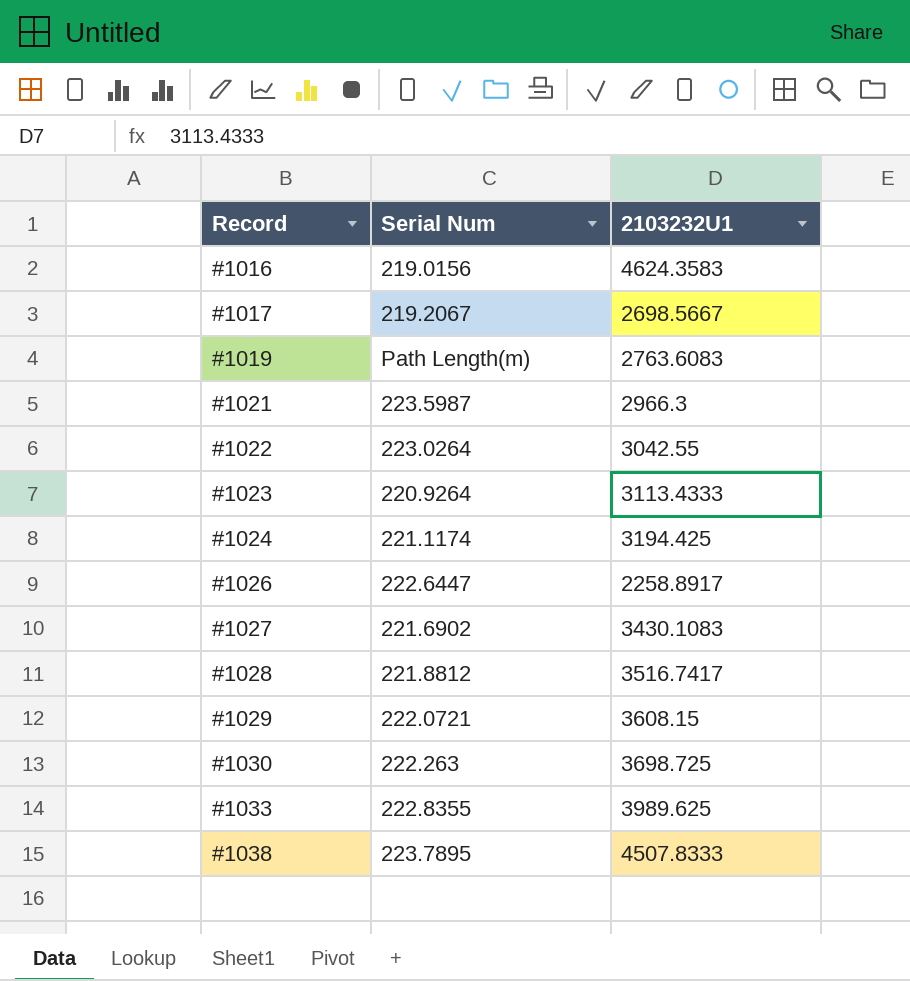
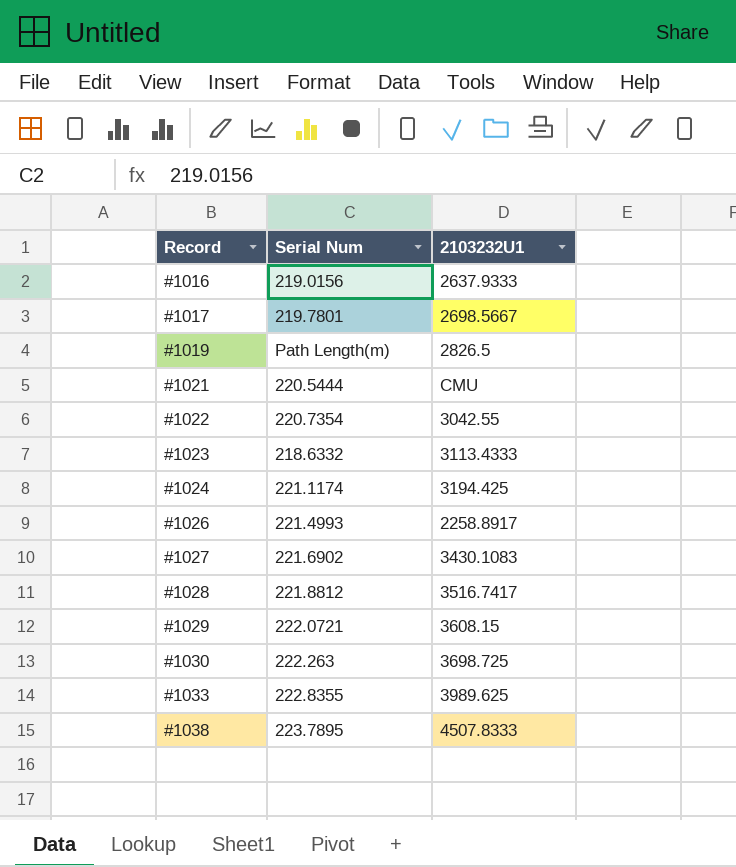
#1016 | 2103232U1: 4624.3583 -> 2637.9333
#1017 | Serial Num: 219.2067 -> 219.7801
#1019 | 2103232U1: 2763.6083 -> 2826.5
#1021 | Serial Num: 223.5987 -> 220.5444
#1021 | 2103232U1: 2966.3 -> CMU
#1022 | Serial Num: 223.0264 -> 220.7354
#1023 | Serial Num: 220.9264 -> 218.6332
#1026 | Serial Num: 222.6447 -> 221.4993

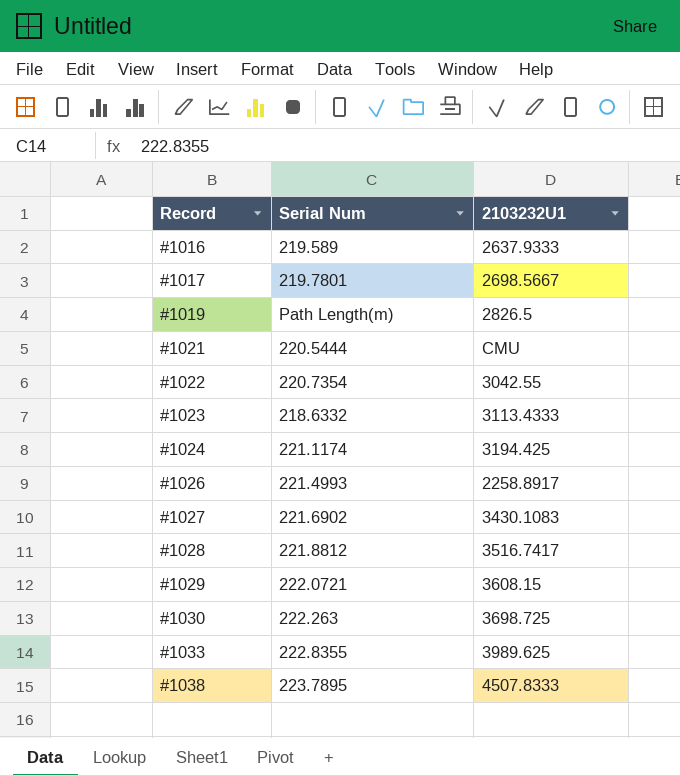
#1016 | Serial Num: 219.0156 -> 219.589

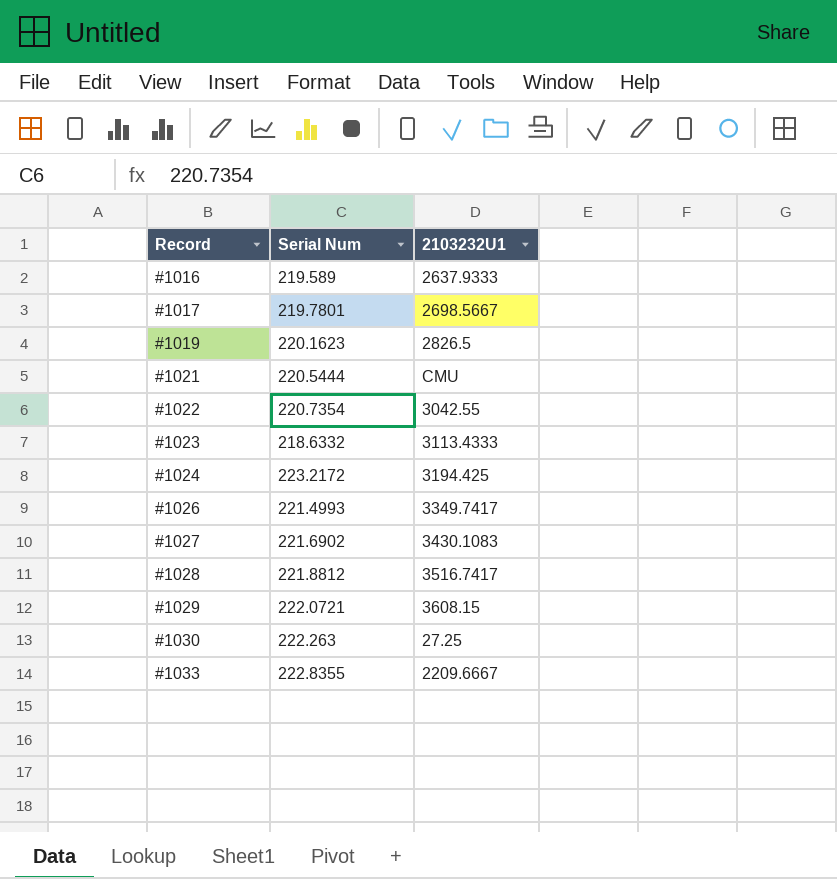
row #1038: 223.7895 | 4507.8333 -> none
#1019 | Serial Num: Path Length(m) -> 220.1623
#1024 | Serial Num: 221.1174 -> 223.2172
#1026 | 2103232U1: 2258.8917 -> 3349.7417
#1030 | 2103232U1: 3698.725 -> 27.25
#1033 | 2103232U1: 3989.625 -> 2209.6667

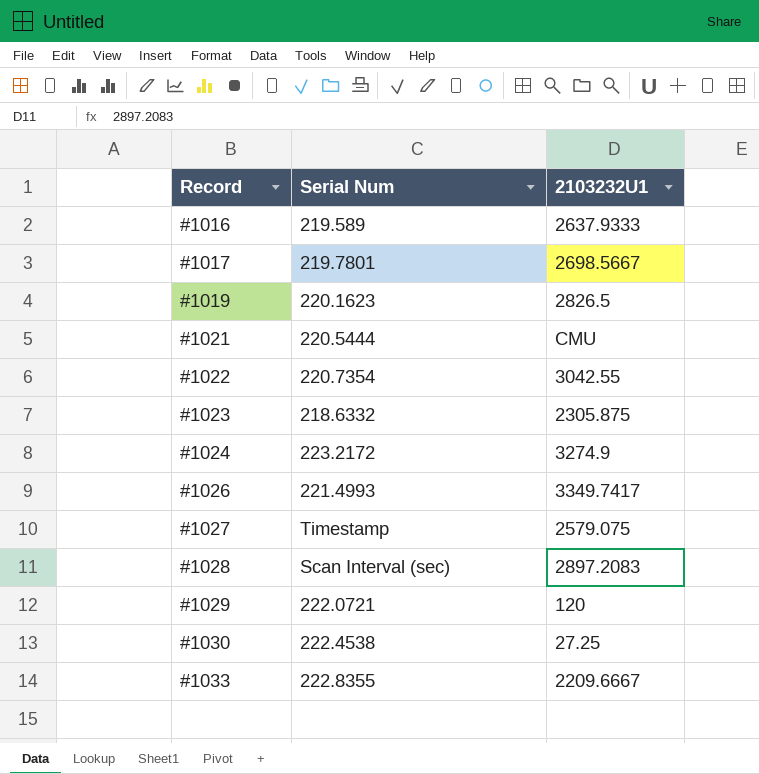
#1023 | 2103232U1: 3113.4333 -> 2305.875
#1024 | 2103232U1: 3194.425 -> 3274.9
#1027 | Serial Num: 221.6902 -> Timestamp
#1027 | 2103232U1: 3430.1083 -> 2579.075
#1028 | Serial Num: 221.8812 -> Scan Interval (sec)
#1028 | 2103232U1: 3516.7417 -> 2897.2083
#1029 | 2103232U1: 3608.15 -> 120
#1030 | Serial Num: 222.263 -> 222.4538

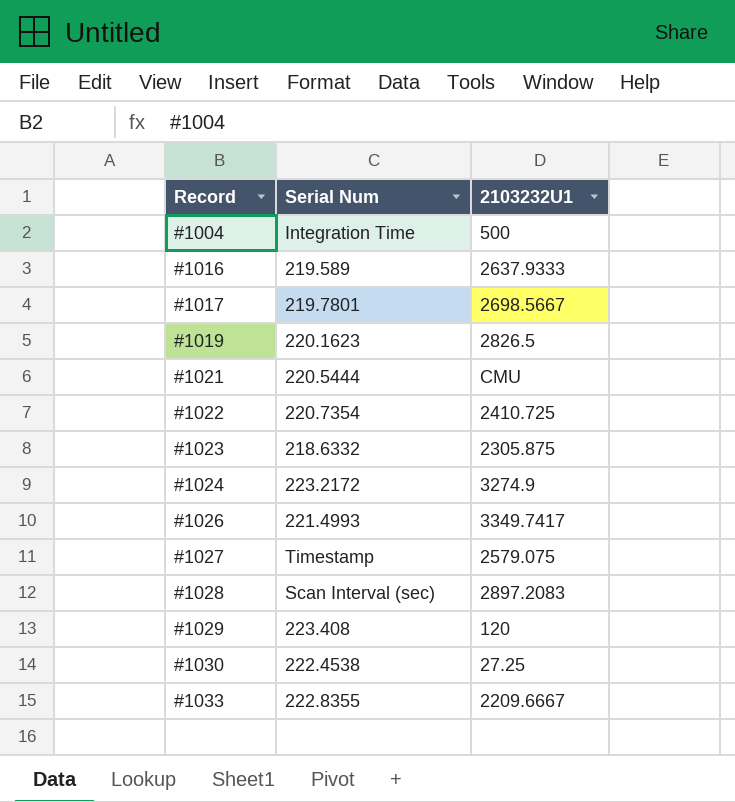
row #1004: none -> Integration Time | 500
#1022 | 2103232U1: 3042.55 -> 2410.725
#1029 | Serial Num: 222.0721 -> 223.408

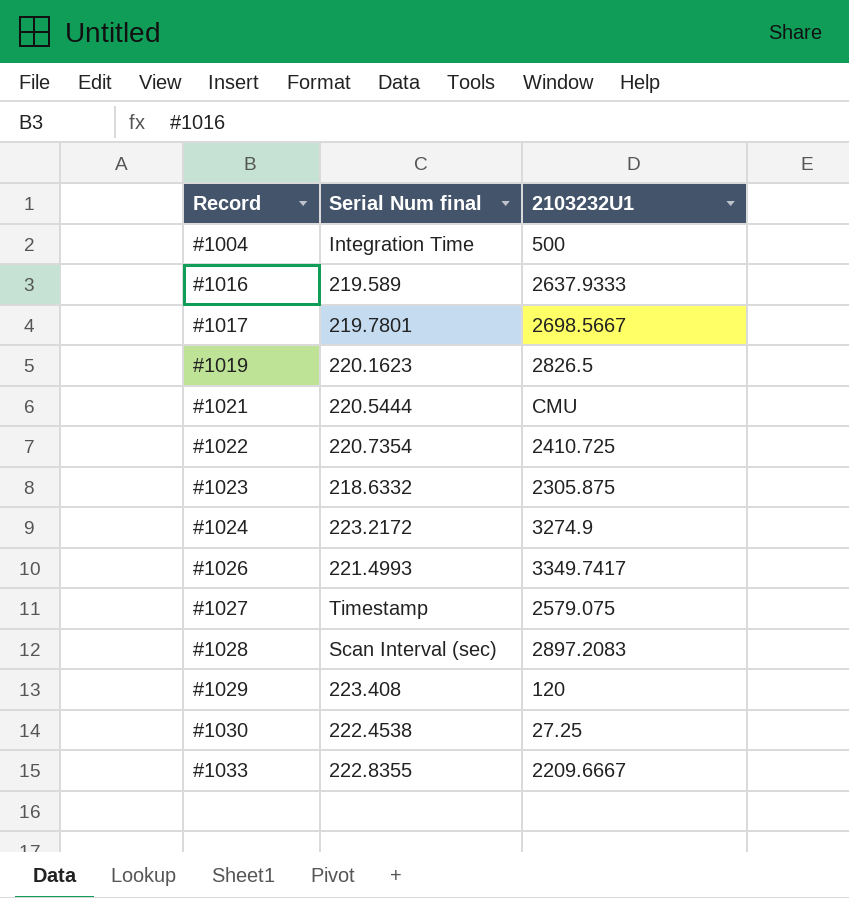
column name: Serial Num -> Serial Num final

